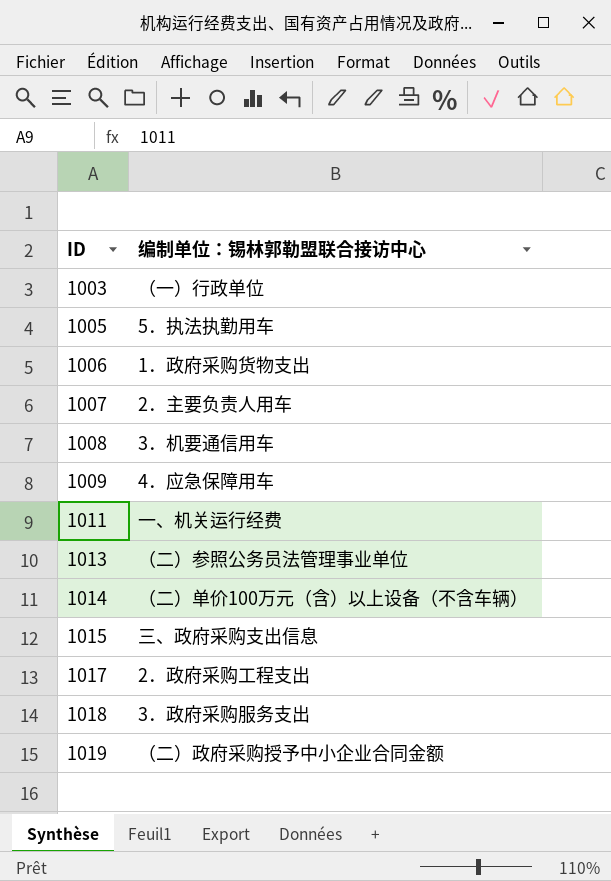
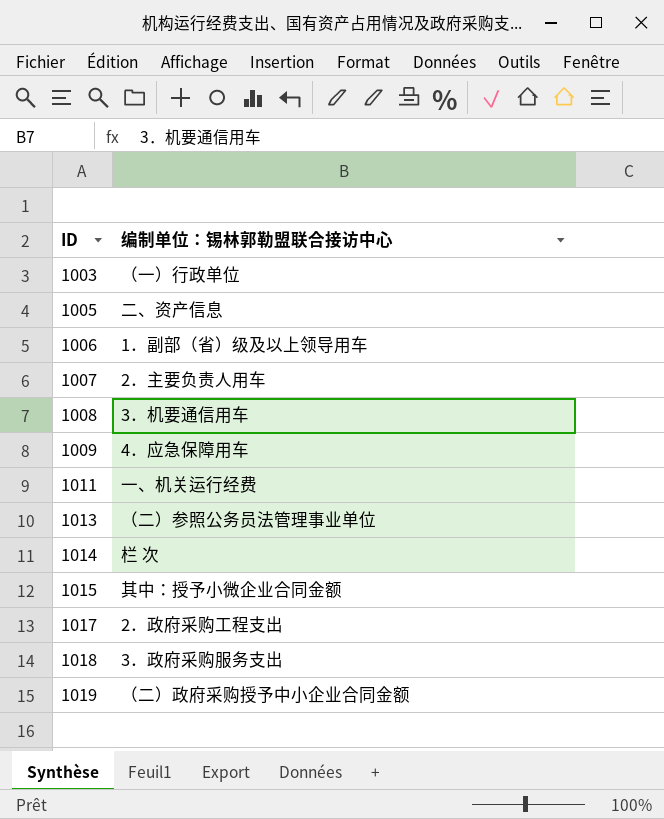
1005 | 编制单位：锡林郭勒盟联合接访中心: 5．执法执勤用车 -> 二、资产信息
1006 | 编制单位：锡林郭勒盟联合接访中心: 1．政府采购货物支出 -> 1．副部（省）级及以上领导用车
1014 | 编制单位：锡林郭勒盟联合接访中心: （二）单价100万元（含）以上设备（不含车辆） -> 栏 次
1015 | 编制单位：锡林郭勒盟联合接访中心: 三、政府采购支出信息 -> 其中：授予小微企业合同金额

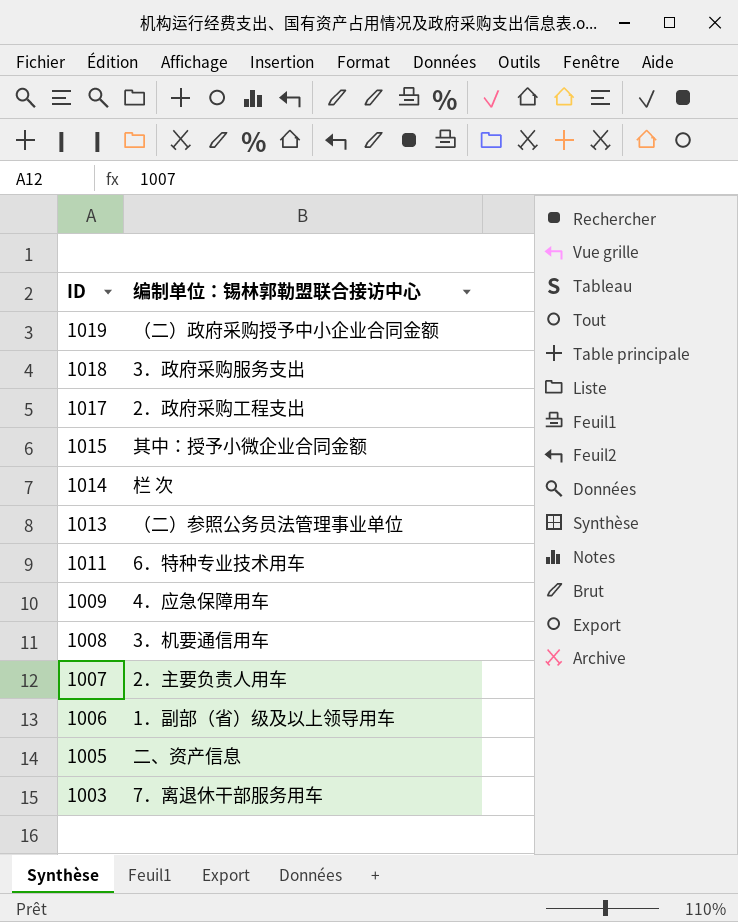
row order: ID ascending -> ID descending
1011 | 编制单位：锡林郭勒盟联合接访中心: 一、机关运行经费 -> 6．特种专业技术用车
1003 | 编制单位：锡林郭勒盟联合接访中心: （一）行政单位 -> 7．离退休干部服务用车

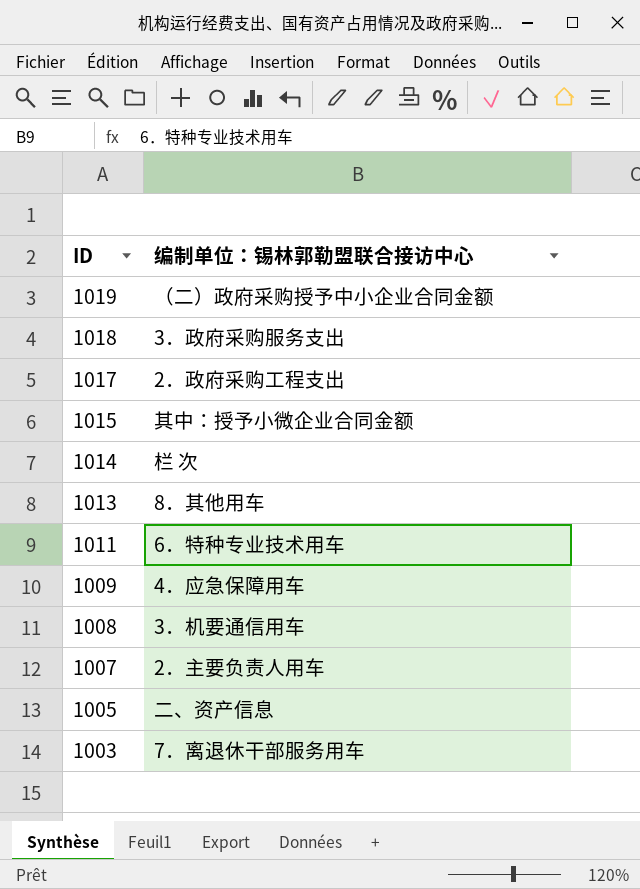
row 1006: 1．副部（省）级及以上领导用车 -> none
1013 | 编制单位：锡林郭勒盟联合接访中心: （二）参照公务员法管理事业单位 -> 8．其他用车

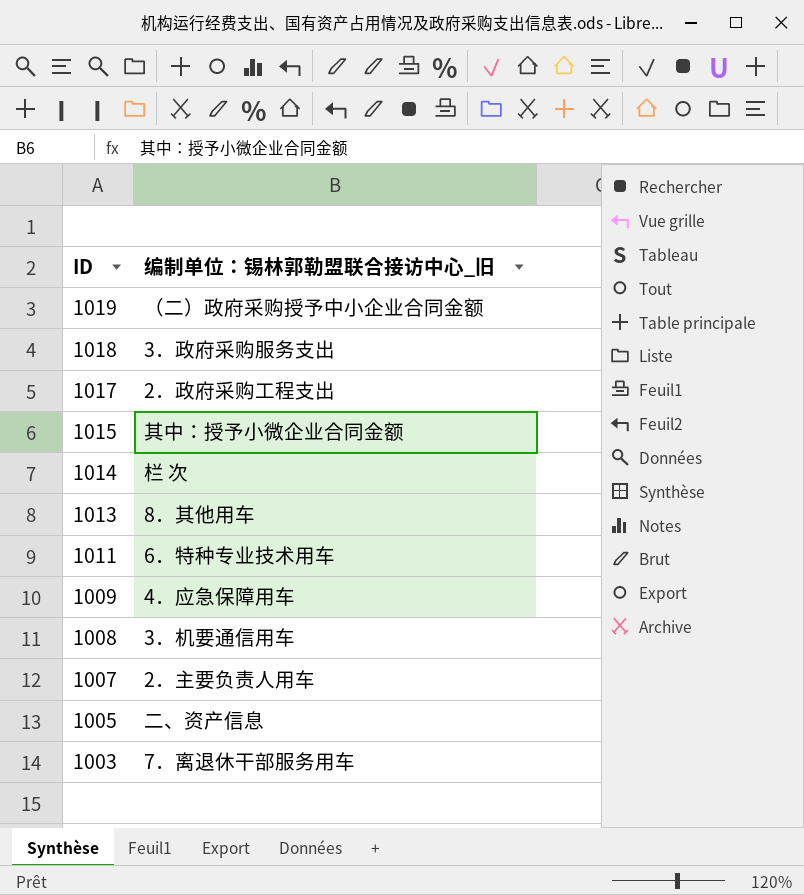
column name: 编制单位：锡林郭勒盟联合接访中心 -> 编制单位：锡林郭勒盟联合接访中心_旧

